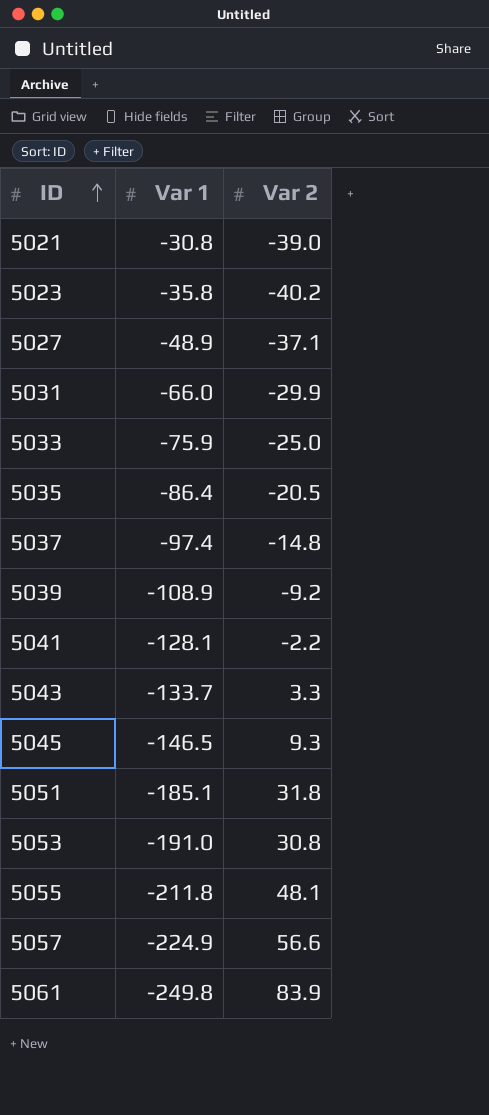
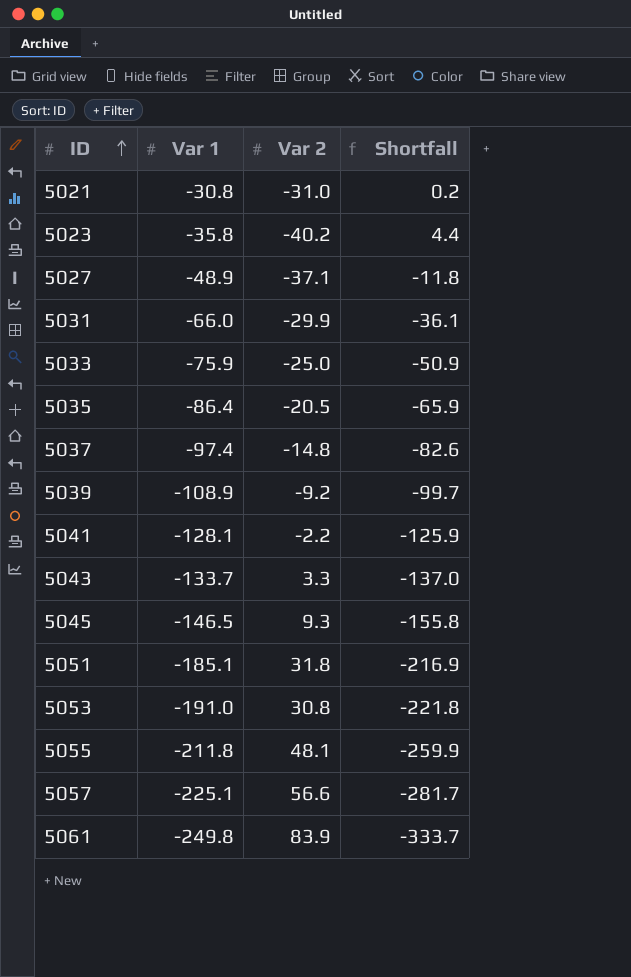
column Shortfall | formula: none -> [Var 1] - [Var 2]
5021 | Var 2: -39.0 -> -31.0
5057 | Var 1: -224.9 -> -225.1

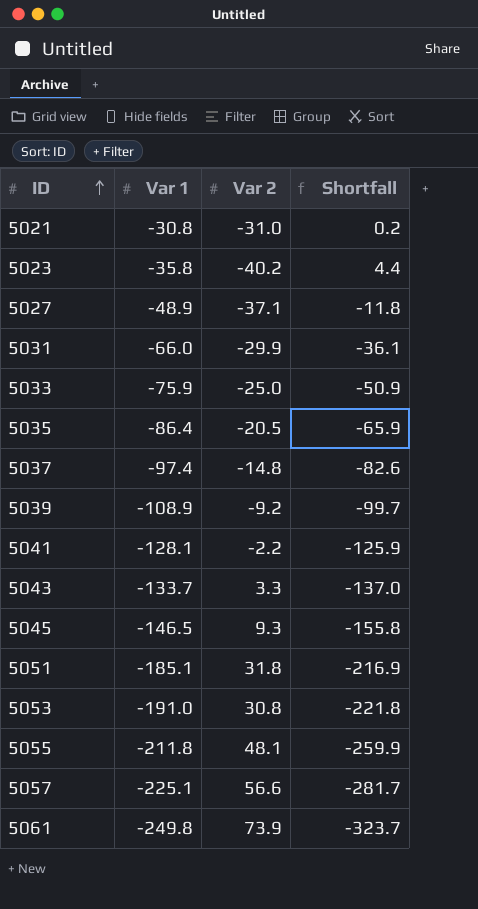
5061 | Var 2: 83.9 -> 73.9
5061 | Shortfall: -333.7 -> -323.7

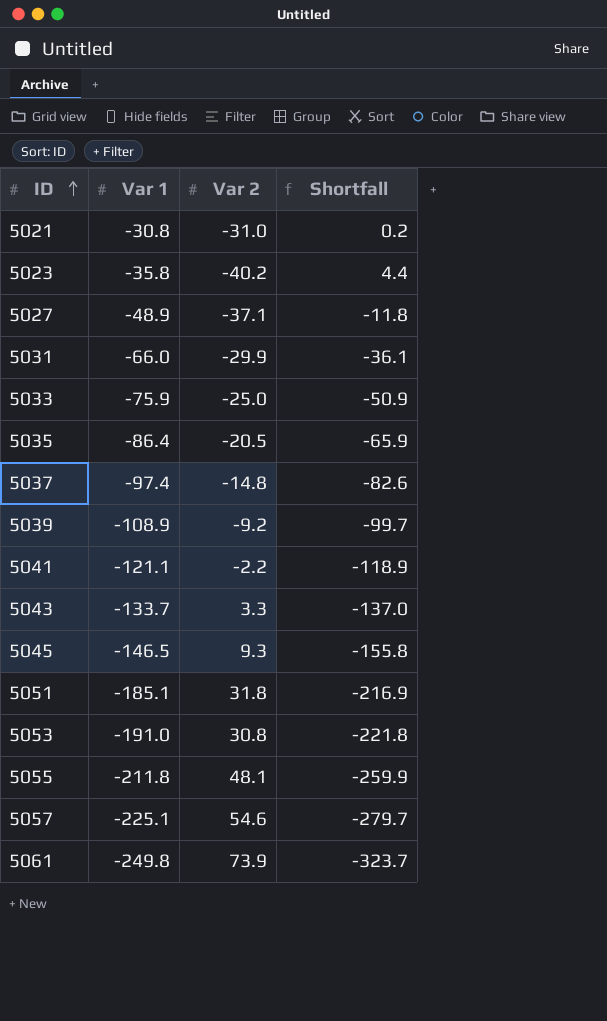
5041 | Var 1: -128.1 -> -121.1
5041 | Shortfall: -125.9 -> -118.9
5057 | Var 2: 56.6 -> 54.6
5057 | Shortfall: -281.7 -> -279.7

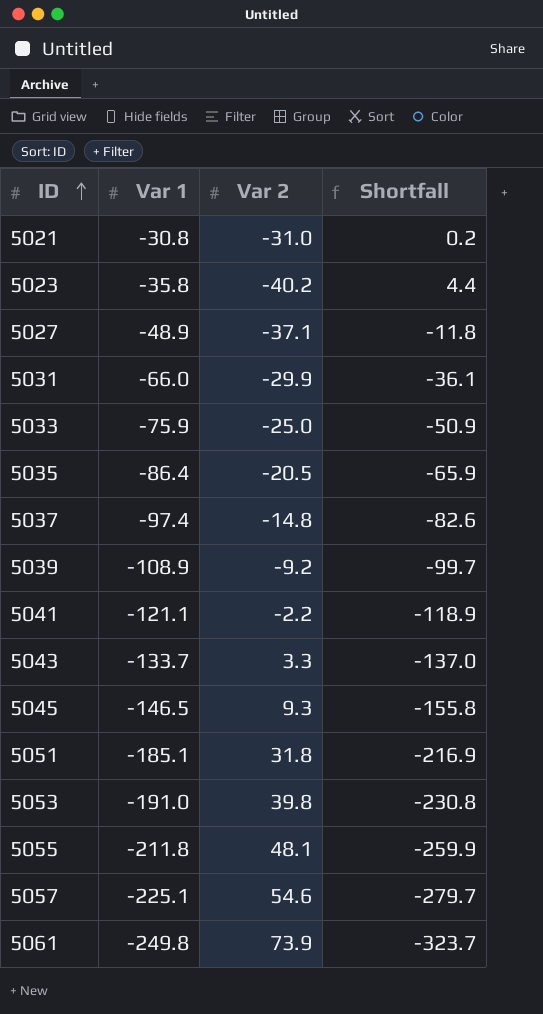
5053 | Var 2: 30.8 -> 39.8
5053 | Shortfall: -221.8 -> -230.8

